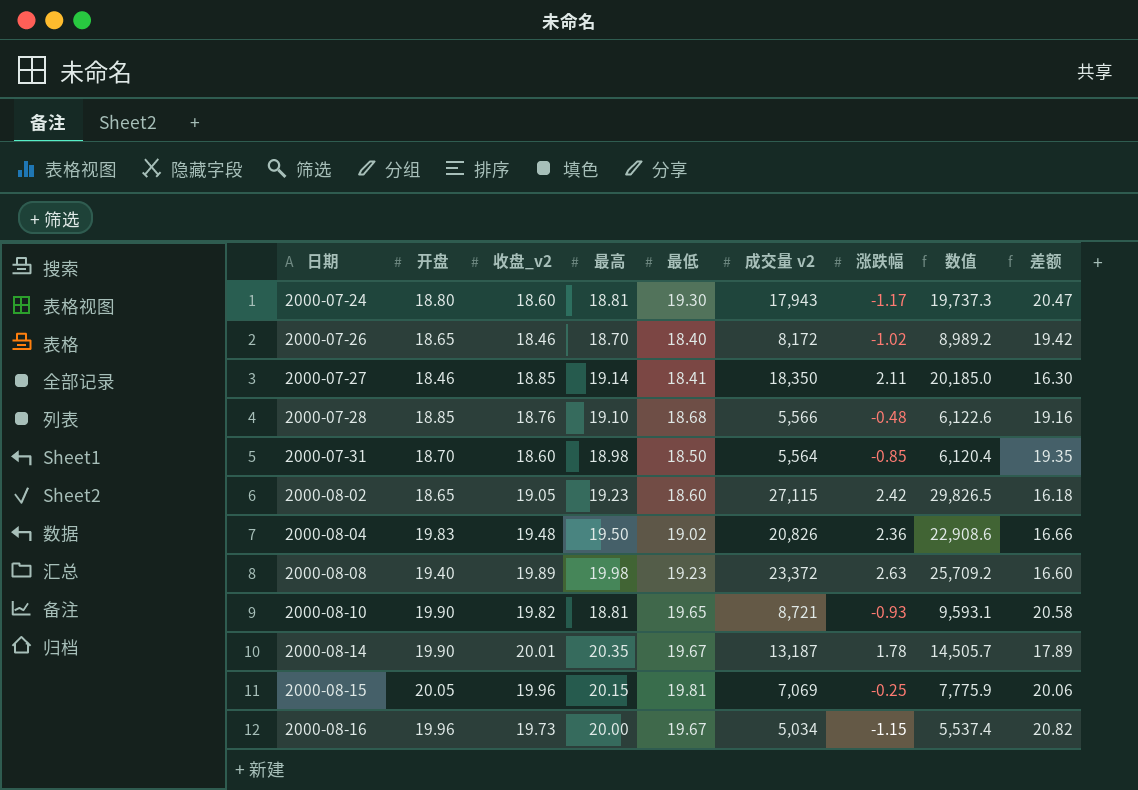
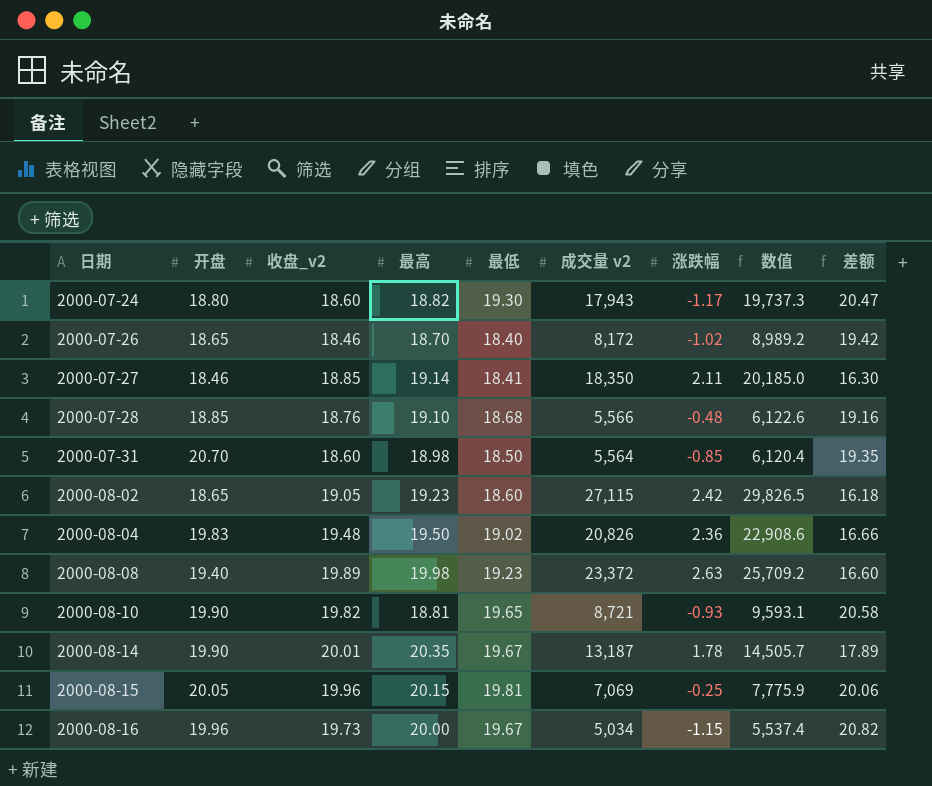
2000-07-24 | 最高: 18.81 -> 18.82
2000-07-31 | 开盘: 18.70 -> 20.70

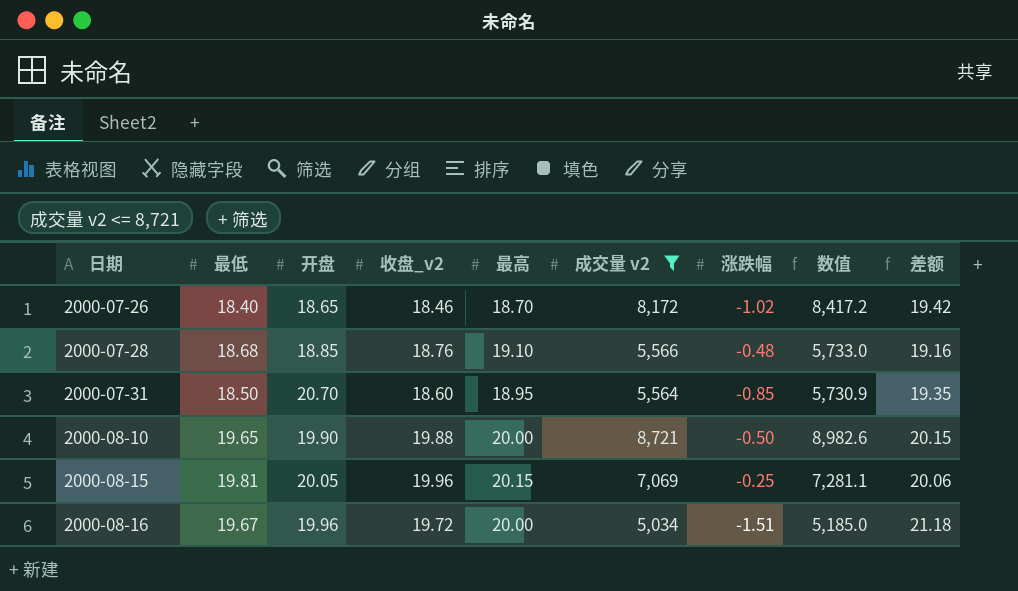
filter: none -> 成交量 v2 <= 8,721
column 最低 | position: 5 -> 2
column 数值 | formula: [成交量 v2] * 1.1 -> [成交量 v2] * 1.03
2000-07-31 | 最高: 18.98 -> 18.95
2000-08-10 | 收盘_v2: 19.82 -> 19.88
2000-08-10 | 最高: 18.81 -> 20.00
2000-08-10 | 涨跌幅: -0.93 -> -0.50
2000-08-10 | 差额: 20.58 -> 20.15
2000-08-16 | 收盘_v2: 19.73 -> 19.72
2000-08-16 | 涨跌幅: -1.15 -> -1.51
2000-08-16 | 差额: 20.82 -> 21.18

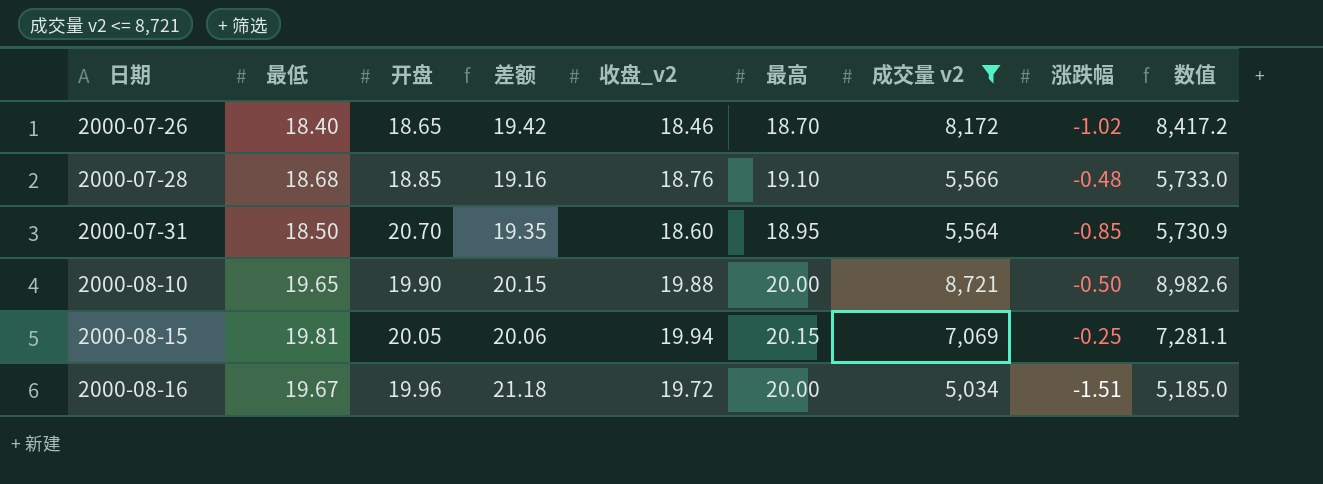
column 差额 | position: 9 -> 4
2000-08-15 | 收盘_v2: 19.96 -> 19.94

